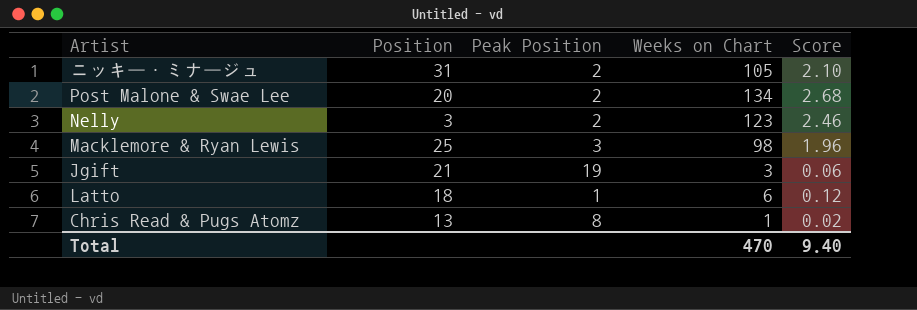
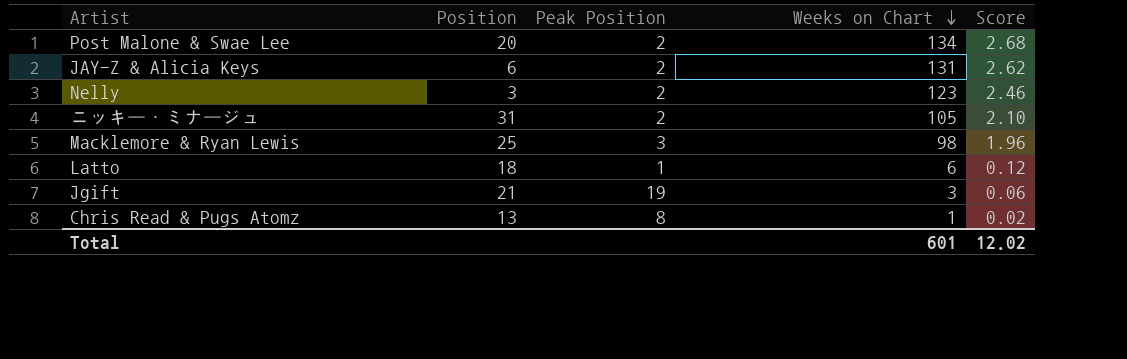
row order: none -> Weeks on Chart descending
row JAY-Z & Alicia Keys: none -> 6 | 2 | 131 | 2.62
Total | Weeks on Chart: 470 -> 601
Total | Score: 9.40 -> 12.02

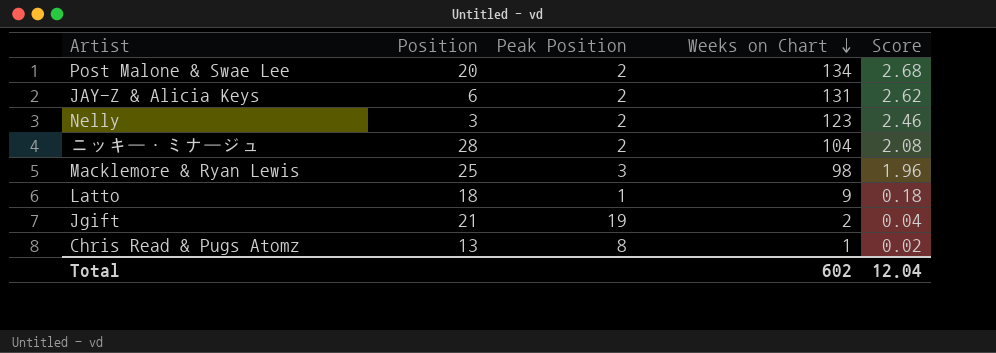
ニッキー・ミナージュ | Position: 31 -> 28
ニッキー・ミナージュ | Weeks on Chart: 105 -> 104
ニッキー・ミナージュ | Score: 2.10 -> 2.08
Latto | Weeks on Chart: 6 -> 9
Latto | Score: 0.12 -> 0.18
Jgift | Weeks on Chart: 3 -> 2
Jgift | Score: 0.06 -> 0.04
Total | Weeks on Chart: 601 -> 602
Total | Score: 12.02 -> 12.04

